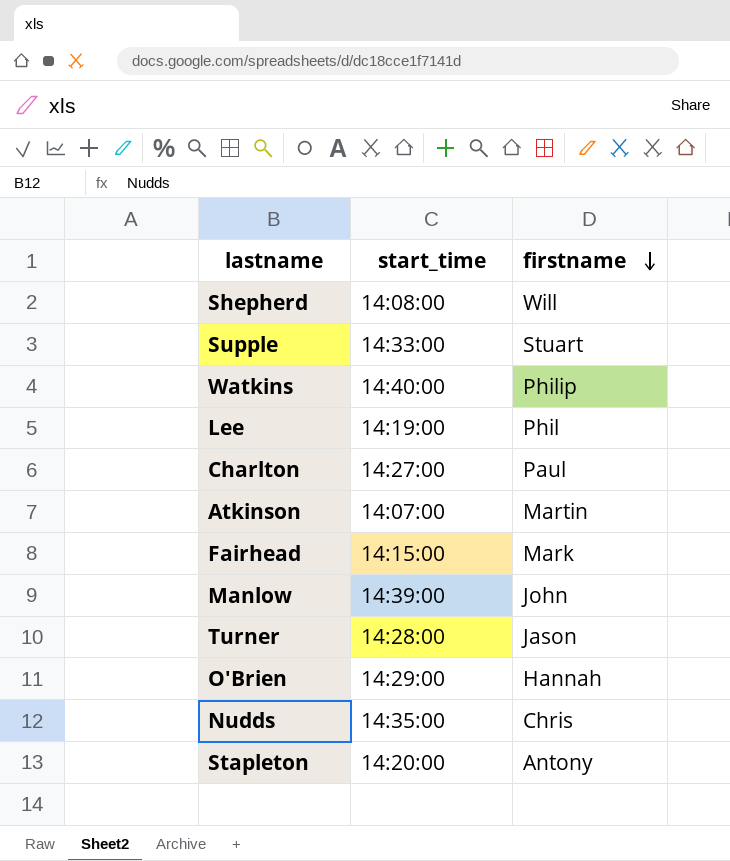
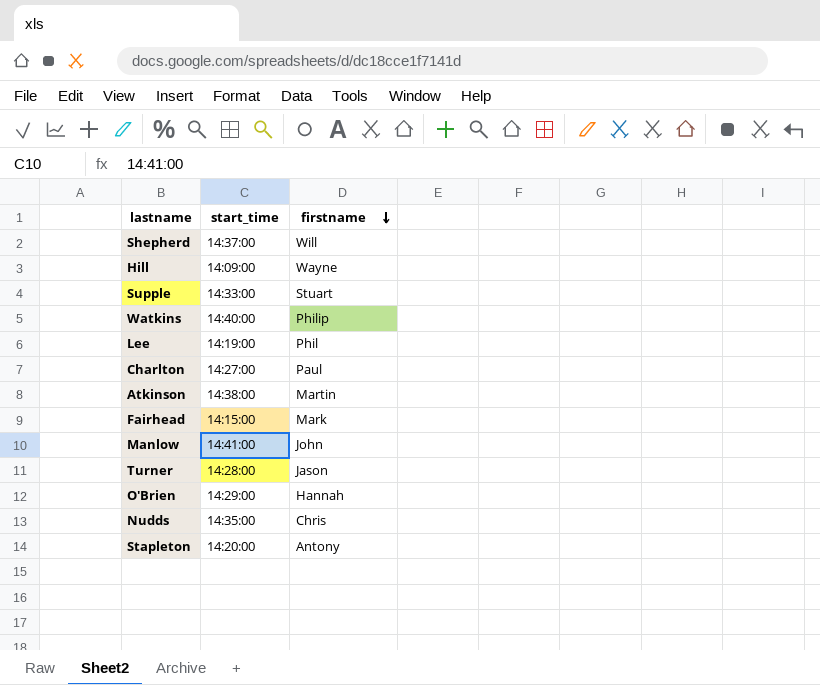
Shepherd | start_time: 14:08:00 -> 14:37:00
row Hill: none -> 14:09:00 | Wayne
Atkinson | start_time: 14:07:00 -> 14:38:00
Manlow | start_time: 14:39:00 -> 14:41:00

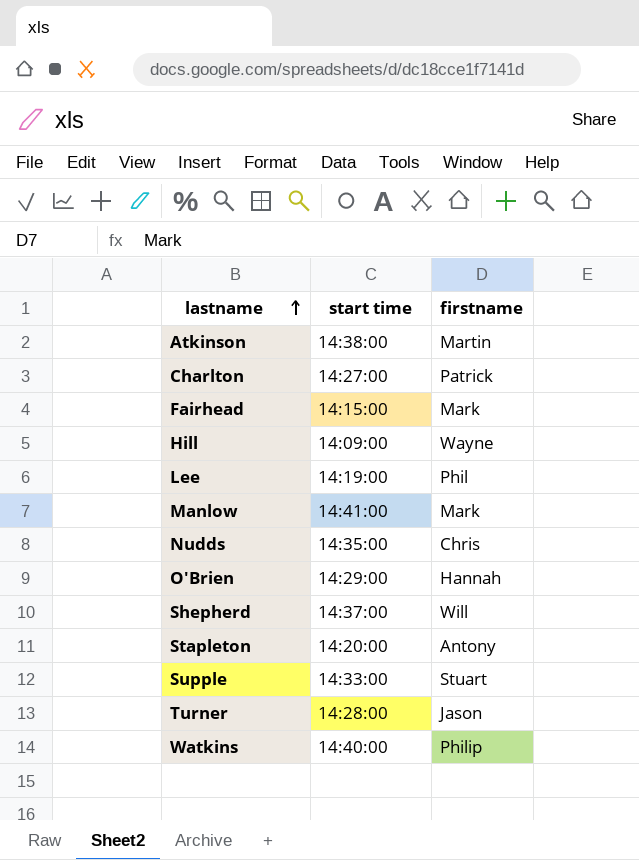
row order: firstname descending -> lastname ascending
column name: start_time -> start time
Charlton | firstname: Paul -> Patrick
Manlow | firstname: John -> Mark

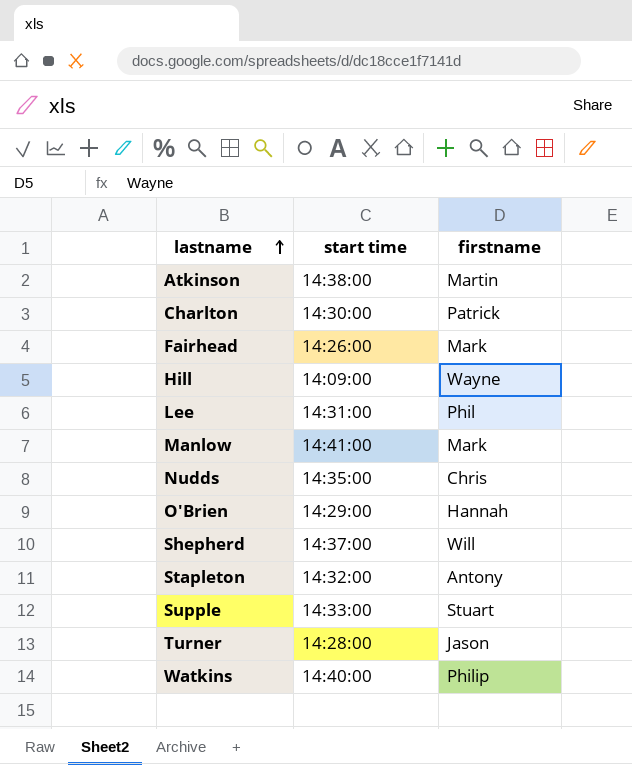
Charlton | start time: 14:27:00 -> 14:30:00
Fairhead | start time: 14:15:00 -> 14:26:00
Lee | start time: 14:19:00 -> 14:31:00
Stapleton | start time: 14:20:00 -> 14:32:00

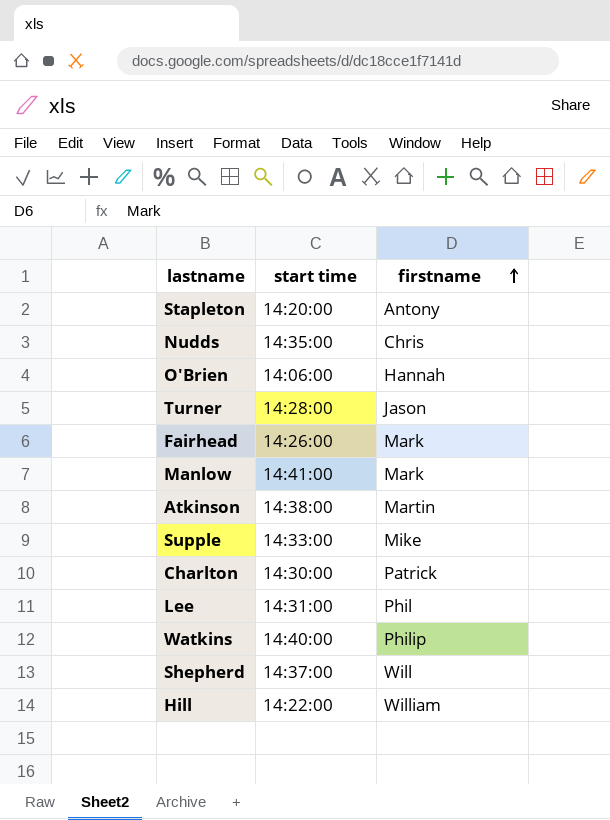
row order: lastname ascending -> firstname ascending
Stapleton | start time: 14:32:00 -> 14:20:00
O'Brien | start time: 14:29:00 -> 14:06:00
Supple | firstname: Stuart -> Mike
Hill | start time: 14:09:00 -> 14:22:00
Hill | firstname: Wayne -> William

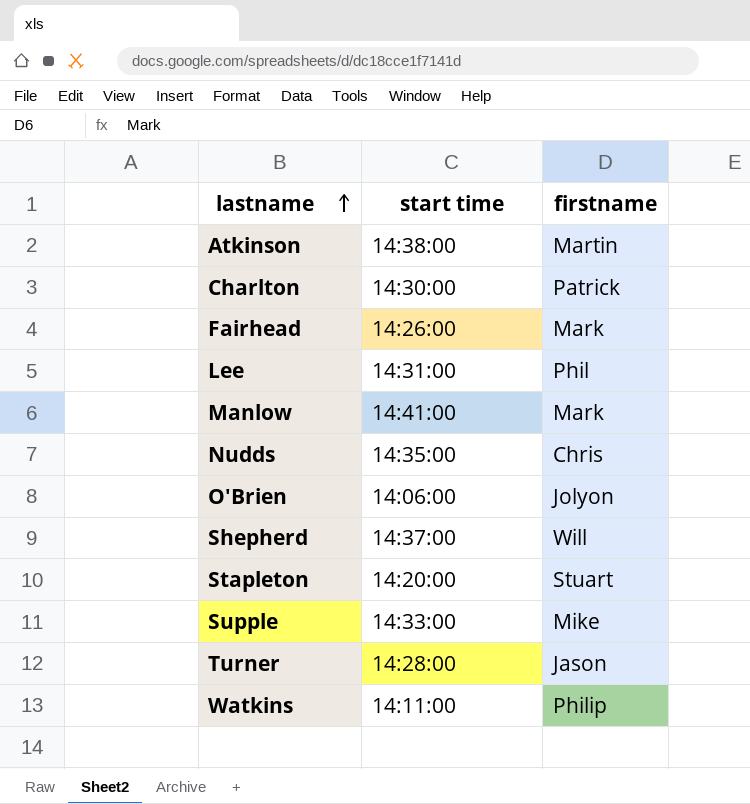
row order: firstname ascending -> lastname ascending
row Hill: 14:22:00 | William -> none
O'Brien | firstname: Hannah -> Jolyon
Stapleton | firstname: Antony -> Stuart
Watkins | start time: 14:40:00 -> 14:11:00

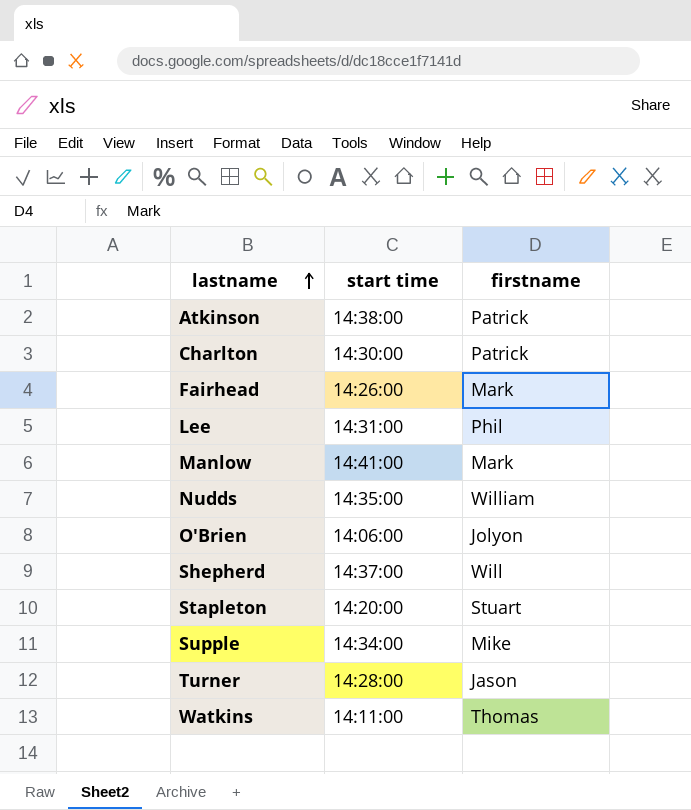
Atkinson | firstname: Martin -> Patrick
Nudds | firstname: Chris -> William
Supple | start time: 14:33:00 -> 14:34:00
Watkins | firstname: Philip -> Thomas

